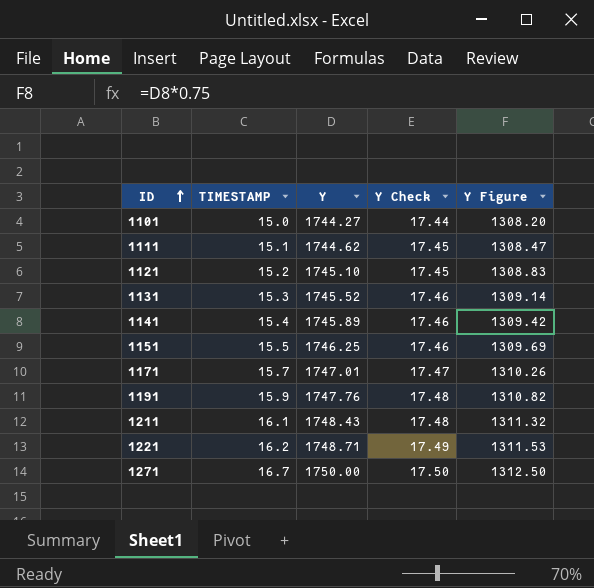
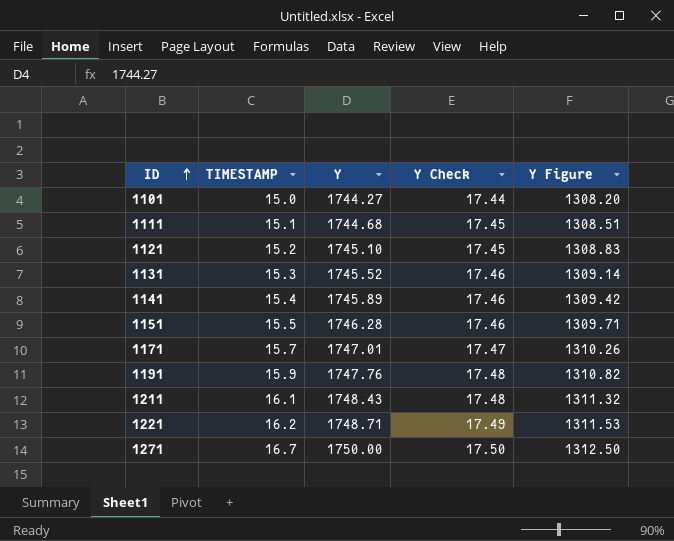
1111 | Y: 1744.62 -> 1744.68
1111 | Y Figure: 1308.47 -> 1308.51
1151 | Y: 1746.25 -> 1746.28
1151 | Y Figure: 1309.69 -> 1309.71

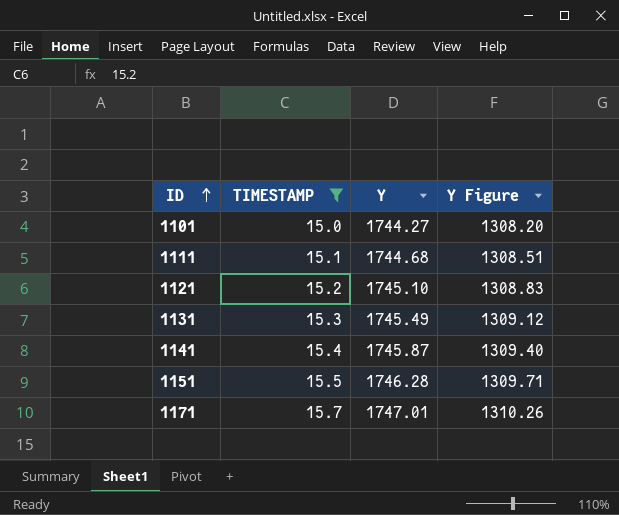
filter: none -> TIMESTAMP <= 15.7
column Y Check | formula: [Y] * 0.01 -> none
1131 | Y: 1745.52 -> 1745.49
1131 | Y Figure: 1309.14 -> 1309.12
1141 | Y: 1745.89 -> 1745.87
1141 | Y Figure: 1309.42 -> 1309.40

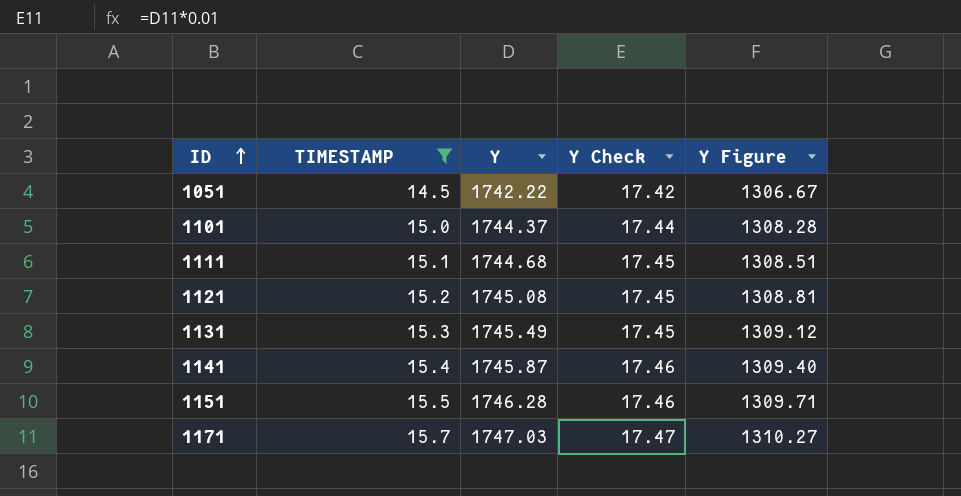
column Y Check | formula: none -> [Y] * 0.01
row 1051: none -> 14.5 | 1742.22 | 17.42 | 1306.67
1101 | Y: 1744.27 -> 1744.37
1101 | Y Figure: 1308.20 -> 1308.28
1121 | Y: 1745.10 -> 1745.08
1121 | Y Figure: 1308.83 -> 1308.81
1171 | Y: 1747.01 -> 1747.03
1171 | Y Figure: 1310.26 -> 1310.27

